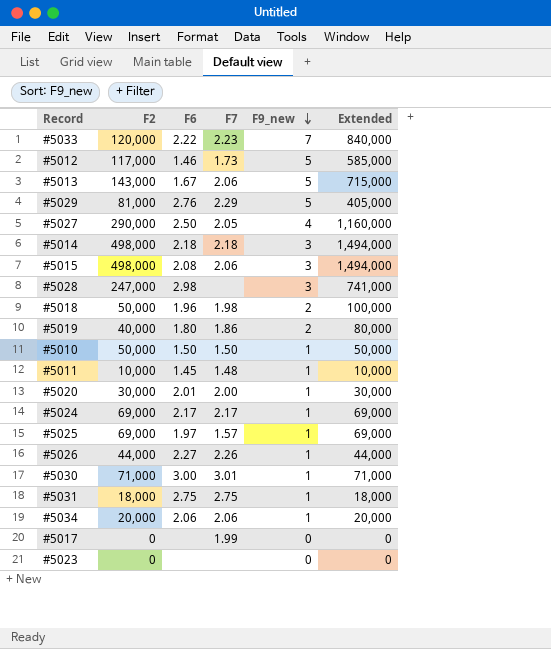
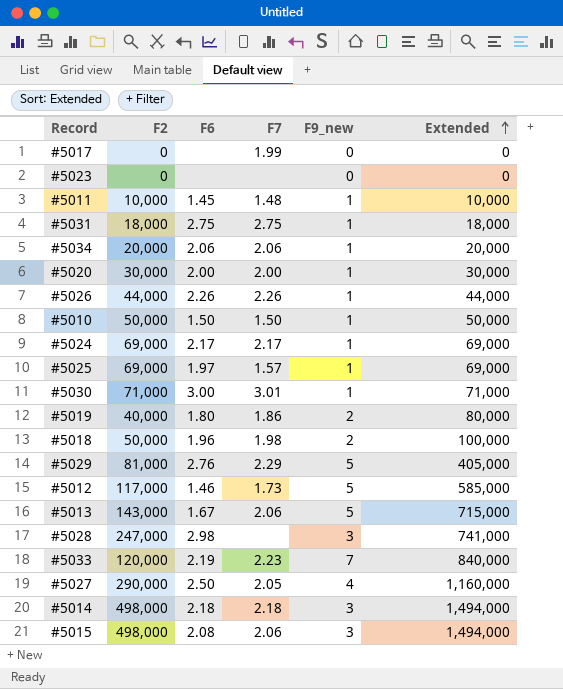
row order: F9_new descending -> Extended ascending
#5020 | F6: 2.01 -> 2.00
#5026 | F6: 2.27 -> 2.26
#5033 | F6: 2.22 -> 2.19

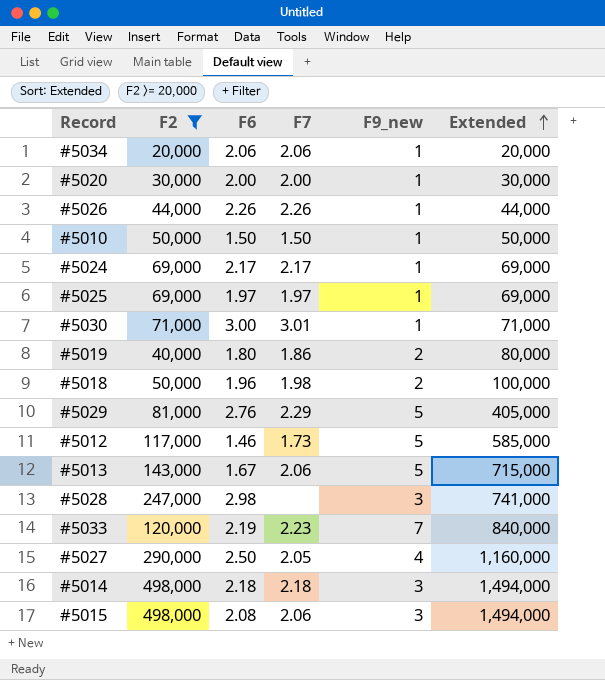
filter: none -> F2 >= 20,000
#5025 | F7: 1.57 -> 1.97

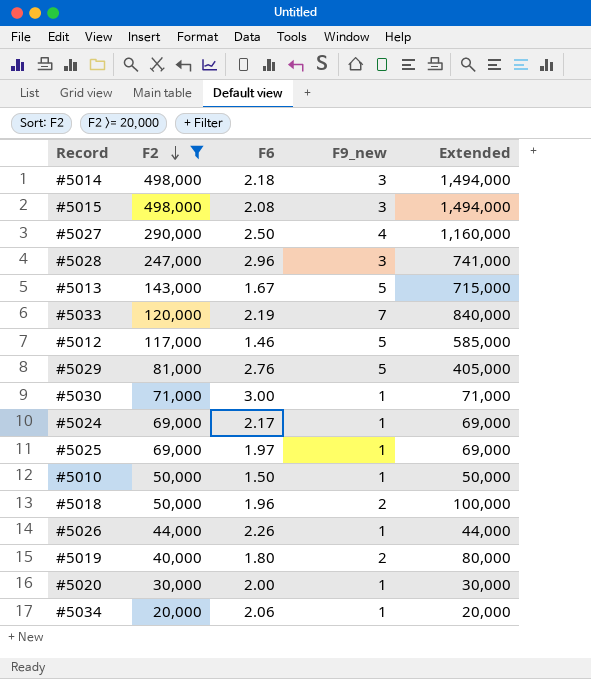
row order: Extended ascending -> F2 descending
column F7 | position: 4 -> none
#5028 | F6: 2.98 -> 2.96

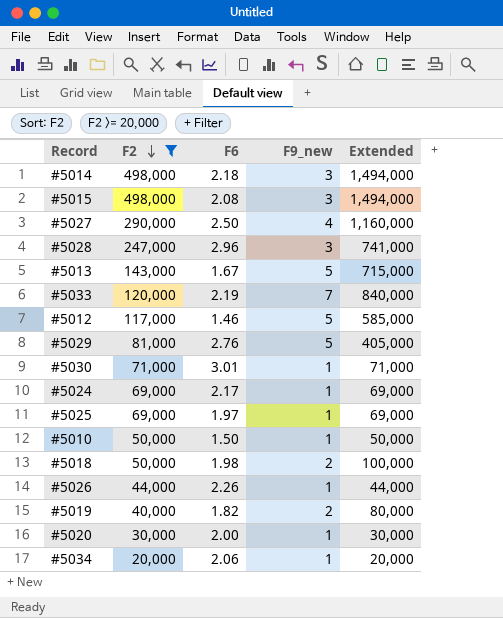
#5030 | F6: 3.00 -> 3.01
#5018 | F6: 1.96 -> 1.98
#5019 | F6: 1.80 -> 1.82

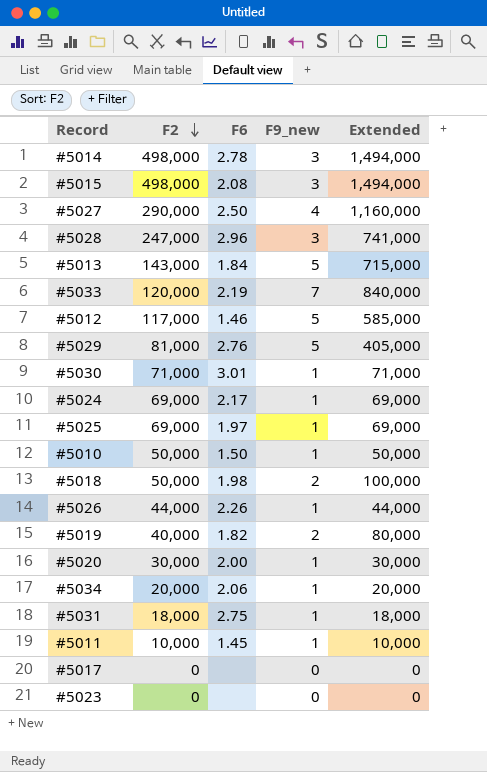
filter: F2 >= 20,000 -> none
#5014 | F6: 2.18 -> 2.78
#5013 | F6: 1.67 -> 1.84

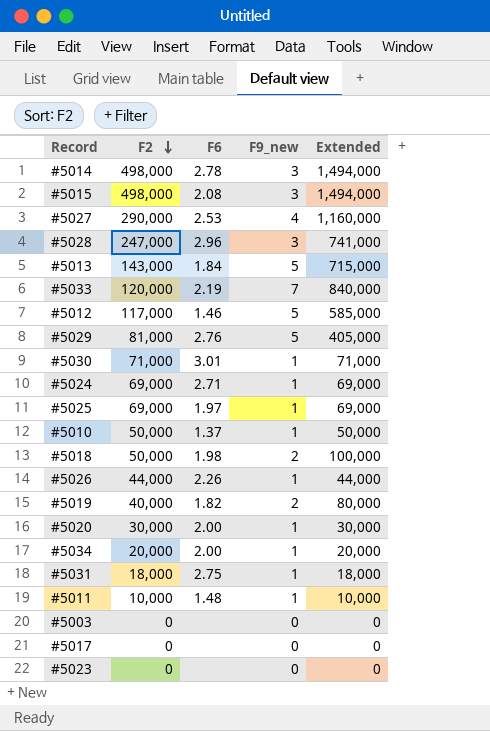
#5027 | F6: 2.50 -> 2.53
#5024 | F6: 2.17 -> 2.71
#5010 | F6: 1.50 -> 1.37
#5034 | F6: 2.06 -> 2.00
#5011 | F6: 1.45 -> 1.48
row #5003: none -> 0 | none | 0 | 0

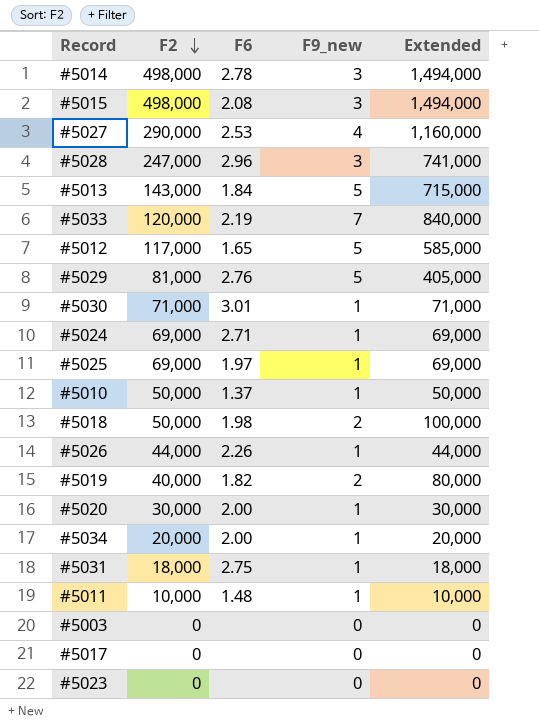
#5012 | F6: 1.46 -> 1.65

